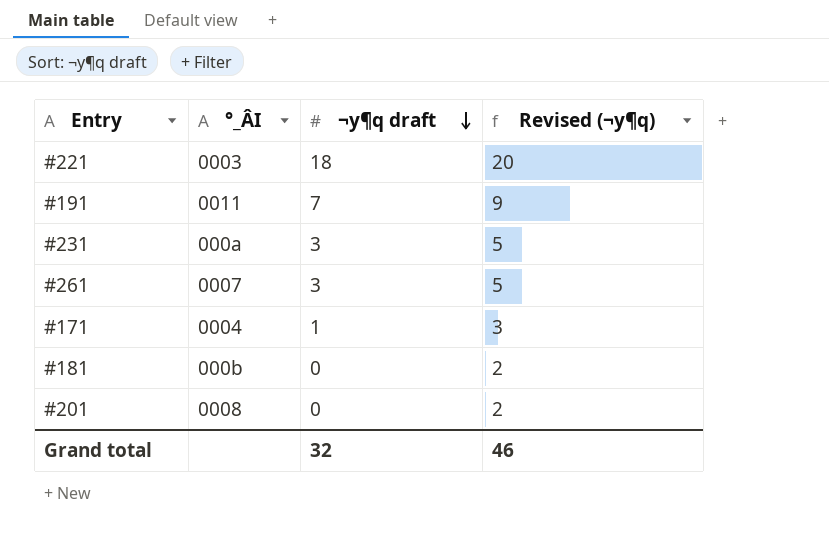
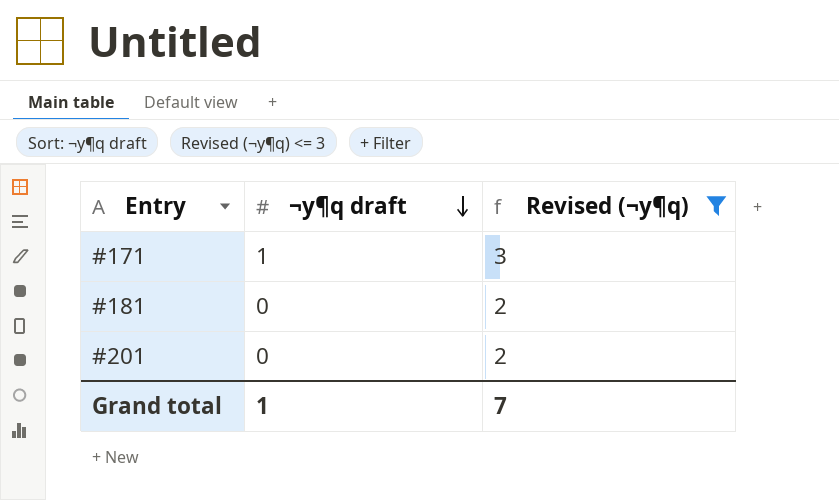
filter: none -> Revised (¬y¶q) <= 3
column °_ÂI | position: 2 -> none
Grand total | ¬y¶q draft: 32 -> 1
Grand total | Revised (¬y¶q): 46 -> 7

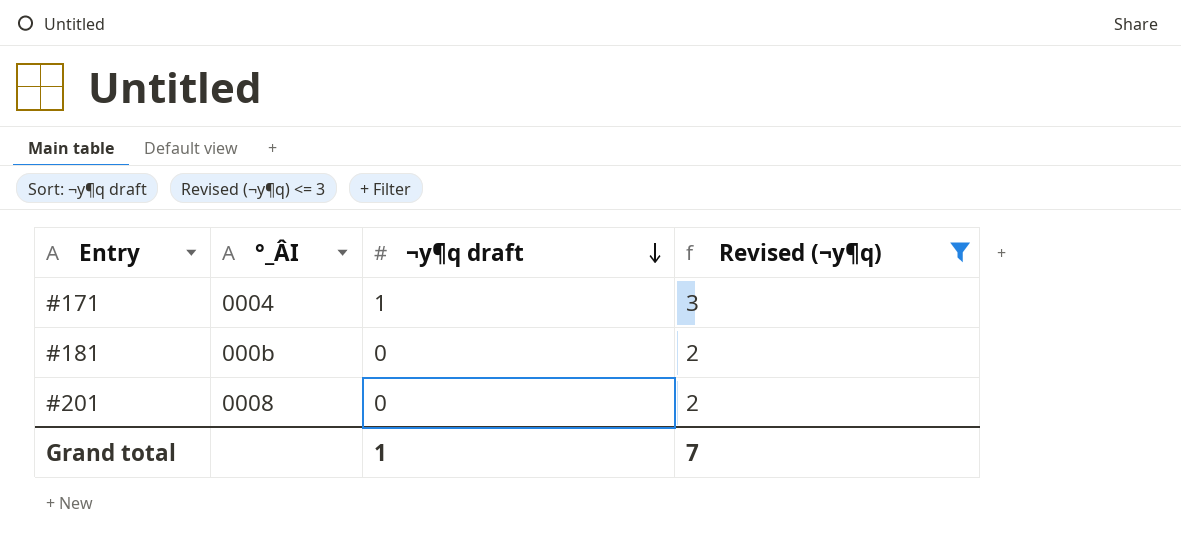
column °_ÂI | position: none -> 2

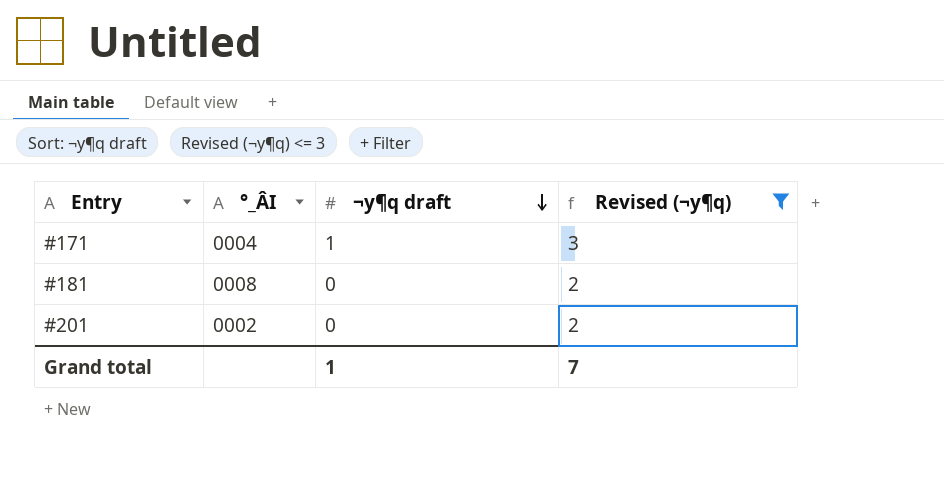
#181 | °_ÂI: 000b -> 0008
#201 | °_ÂI: 0008 -> 0002

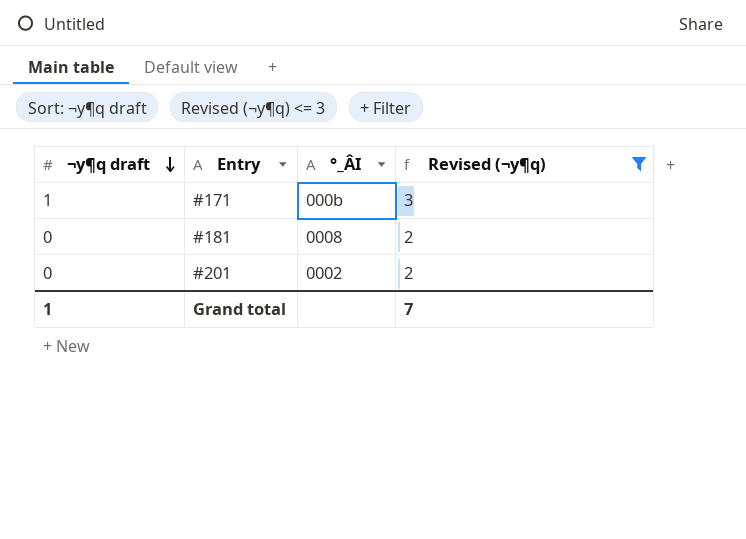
column ¬y¶q draft | position: 3 -> 1
#171 | °_ÂI: 0004 -> 000b

